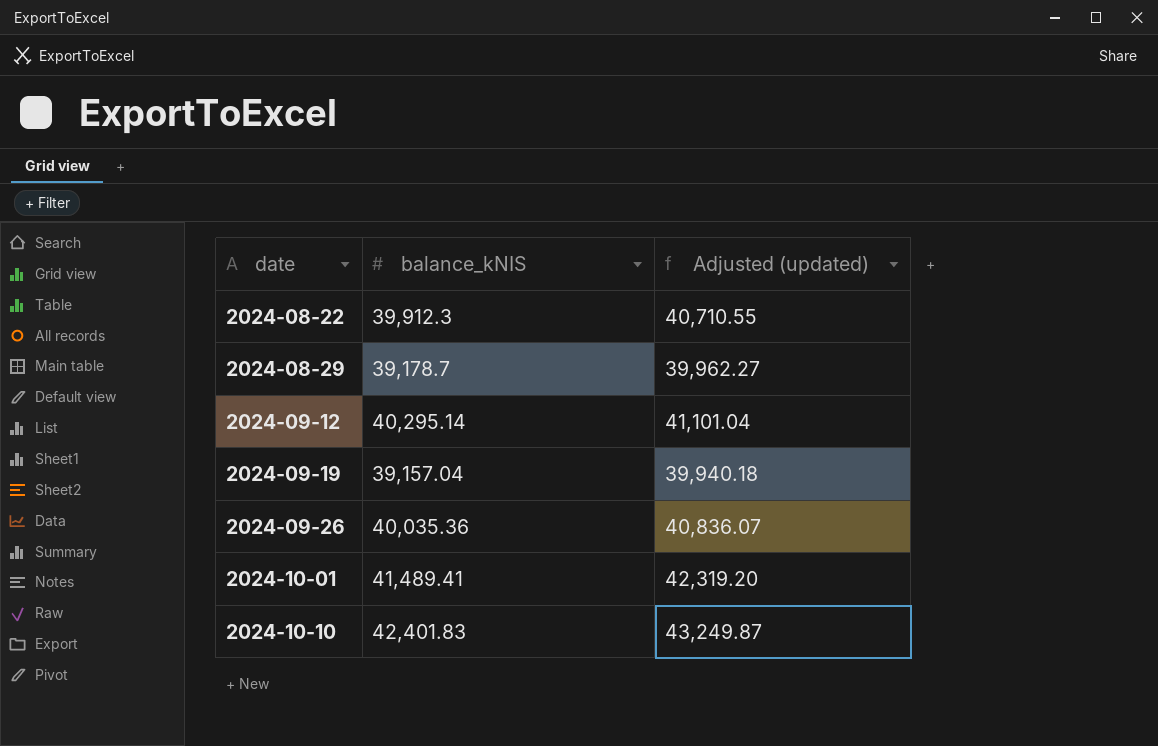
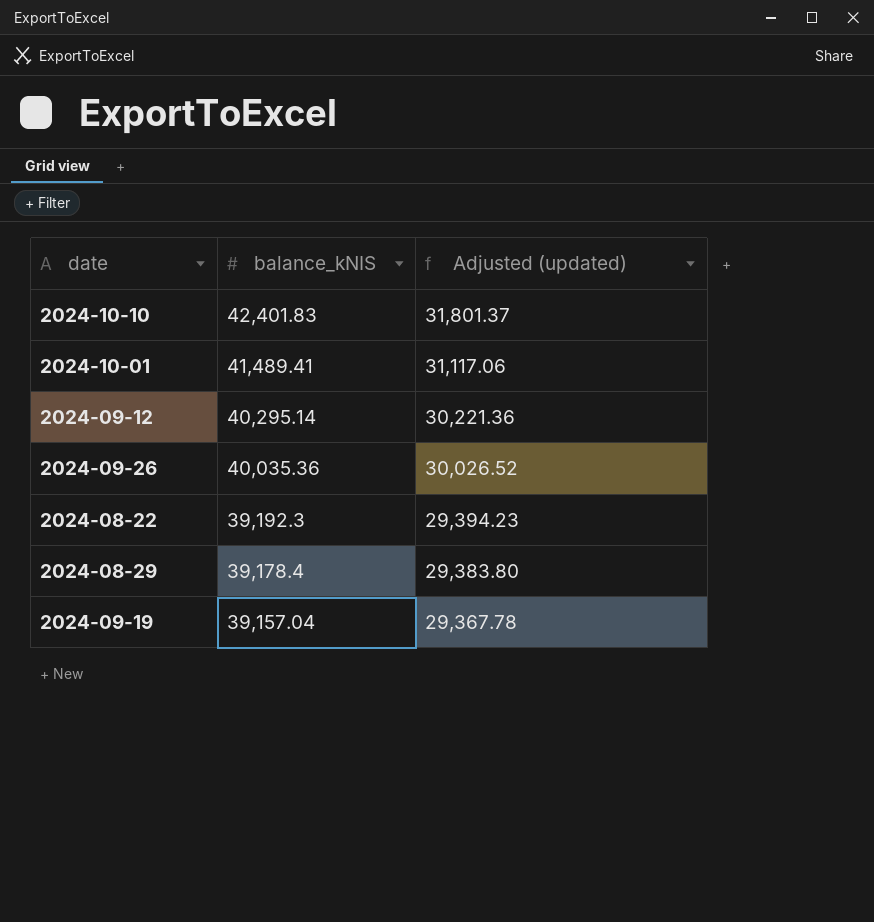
row order: date ascending -> balance_kNIS descending
column Adjusted (updated) | formula: [balance_kNIS] * 1.02 -> [balance_kNIS] * 0.75
2024-08-22 | balance_kNIS: 39,912.3 -> 39,192.3
2024-08-29 | balance_kNIS: 39,178.7 -> 39,178.4

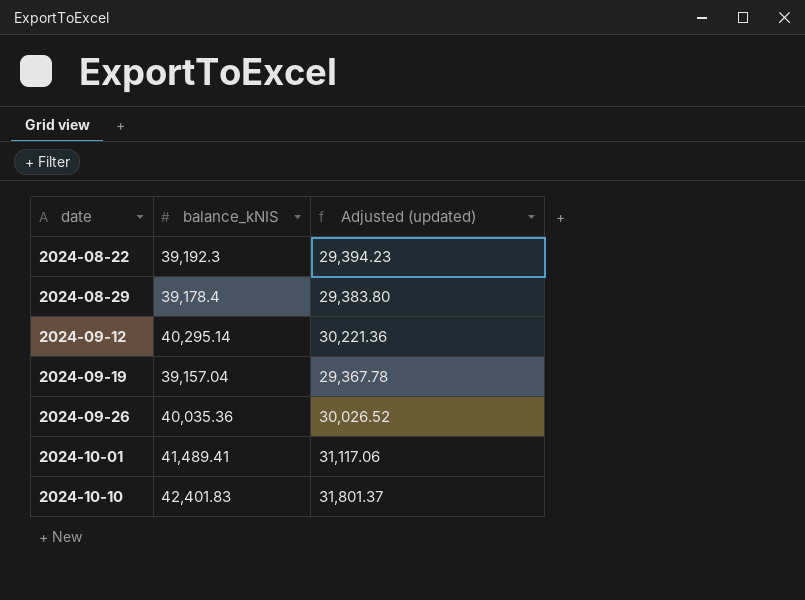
row order: balance_kNIS descending -> date ascending

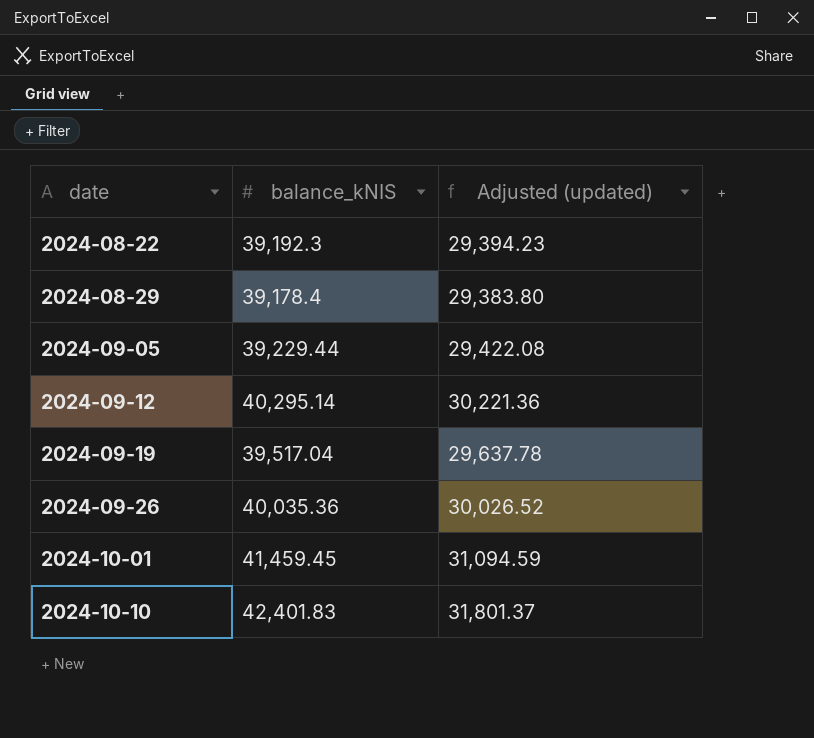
row 2024-09-05: none -> 39,229.44 | 29,422.08
2024-09-19 | balance_kNIS: 39,157.04 -> 39,517.04
2024-09-19 | Adjusted (updated): 29,367.78 -> 29,637.78
2024-10-01 | balance_kNIS: 41,489.41 -> 41,459.45
2024-10-01 | Adjusted (updated): 31,117.06 -> 31,094.59

